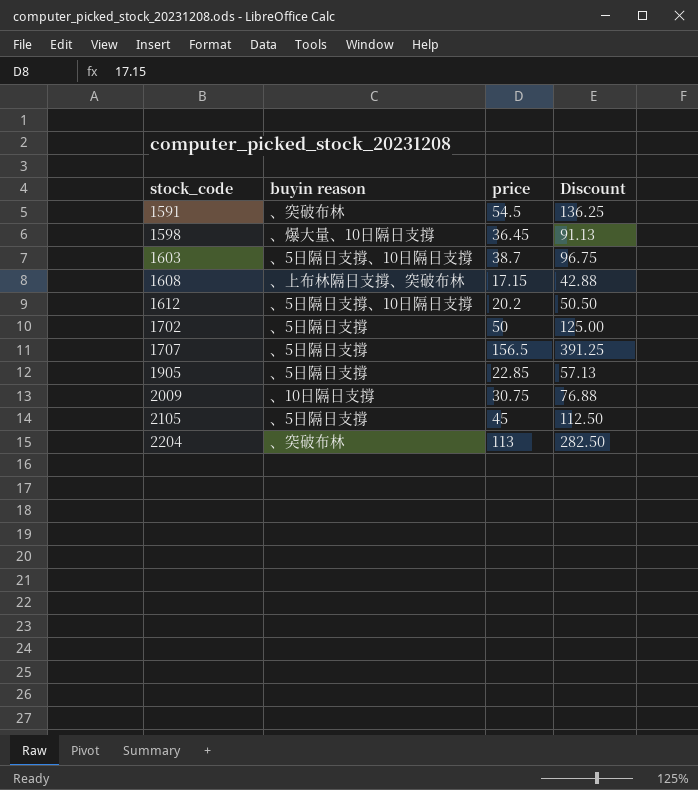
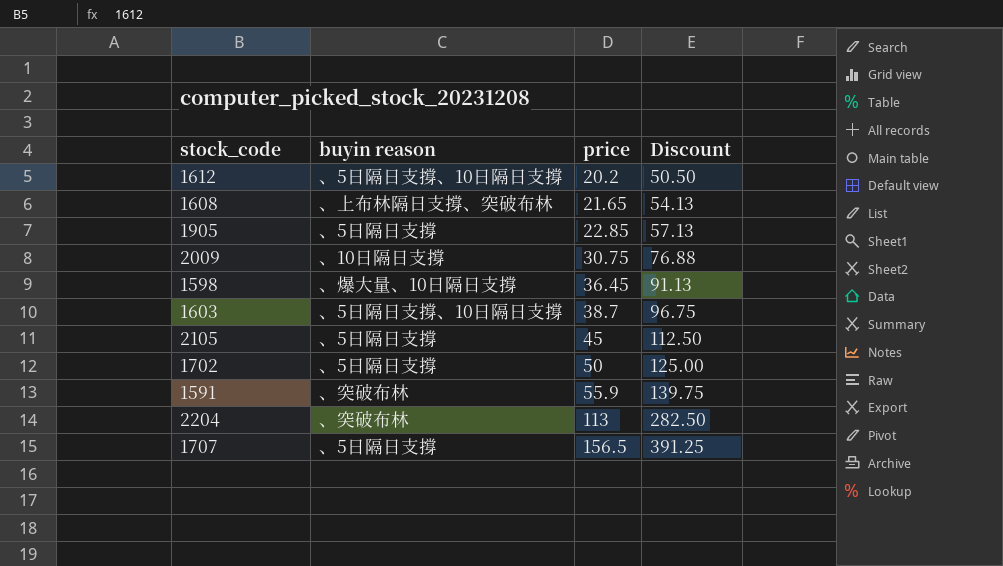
row order: stock_code ascending -> price ascending
1608 | price: 17.15 -> 21.65
1608 | Discount: 42.88 -> 54.13
1591 | price: 54.5 -> 55.9
1591 | Discount: 136.25 -> 139.75

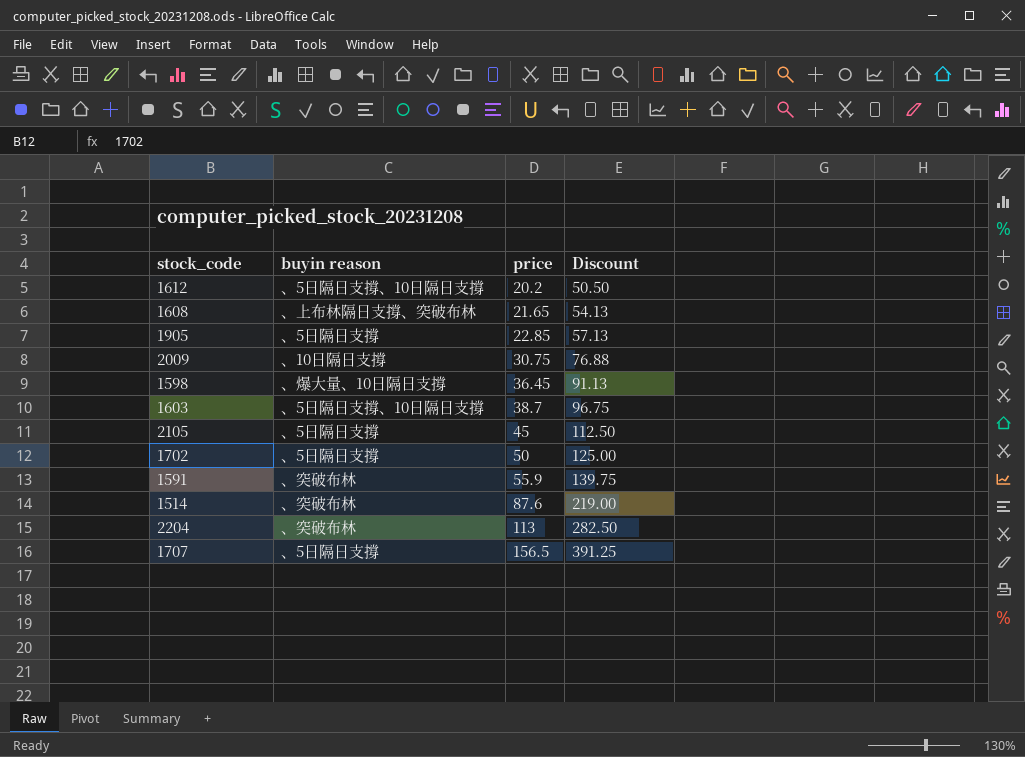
row 1514: none -> 、突破布林 | 87.6 | 219.00

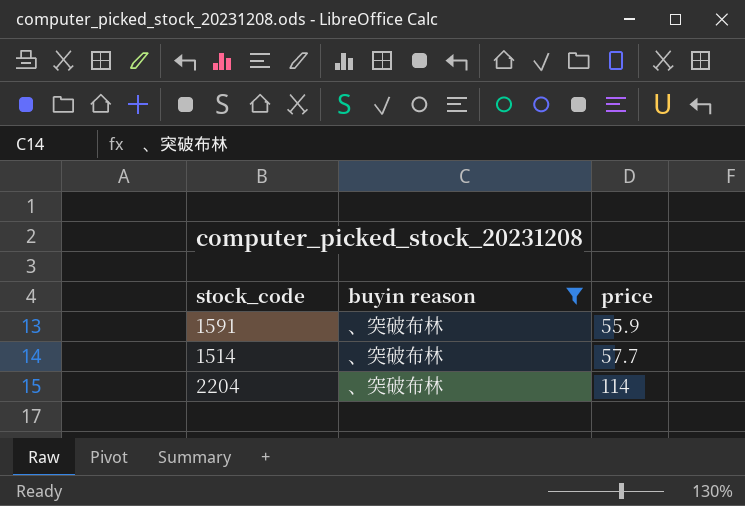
filter: none -> buyin reason = 、突破布林
column Discount | formula: [price] * 2.5 -> none
1514 | price: 87.6 -> 57.7
2204 | price: 113 -> 114

